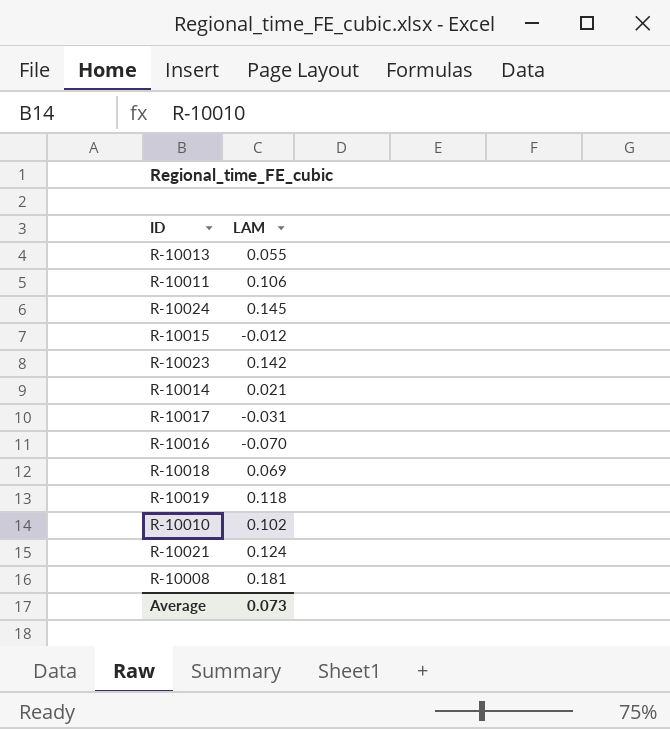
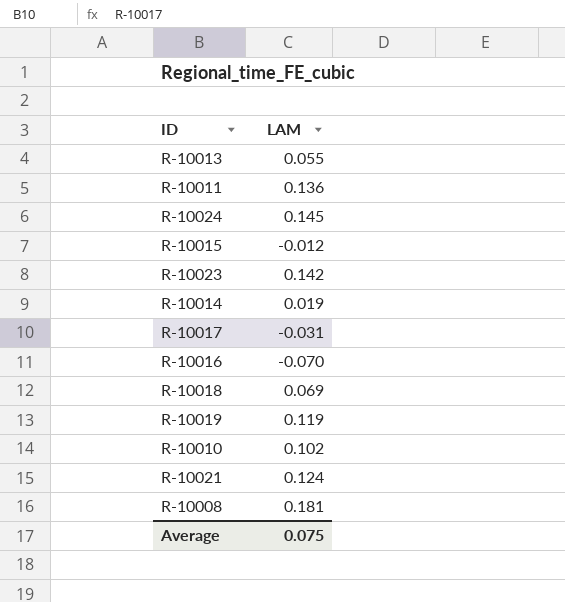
R-10011 | LAM: 0.106 -> 0.136
R-10014 | LAM: 0.021 -> 0.019
R-10019 | LAM: 0.118 -> 0.119
Average | LAM: 0.073 -> 0.075

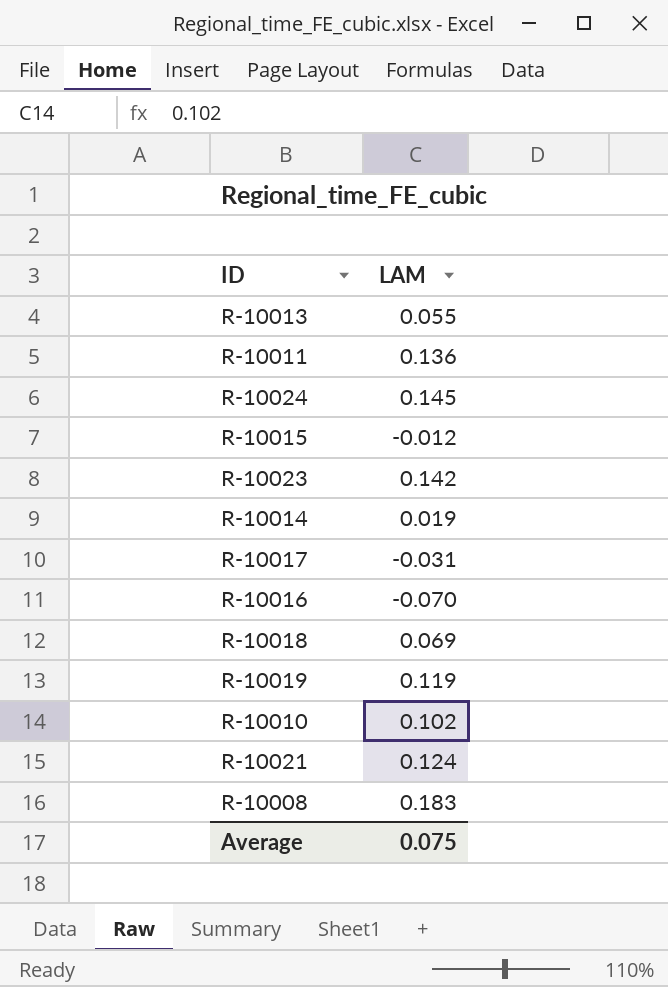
R-10008 | LAM: 0.181 -> 0.183

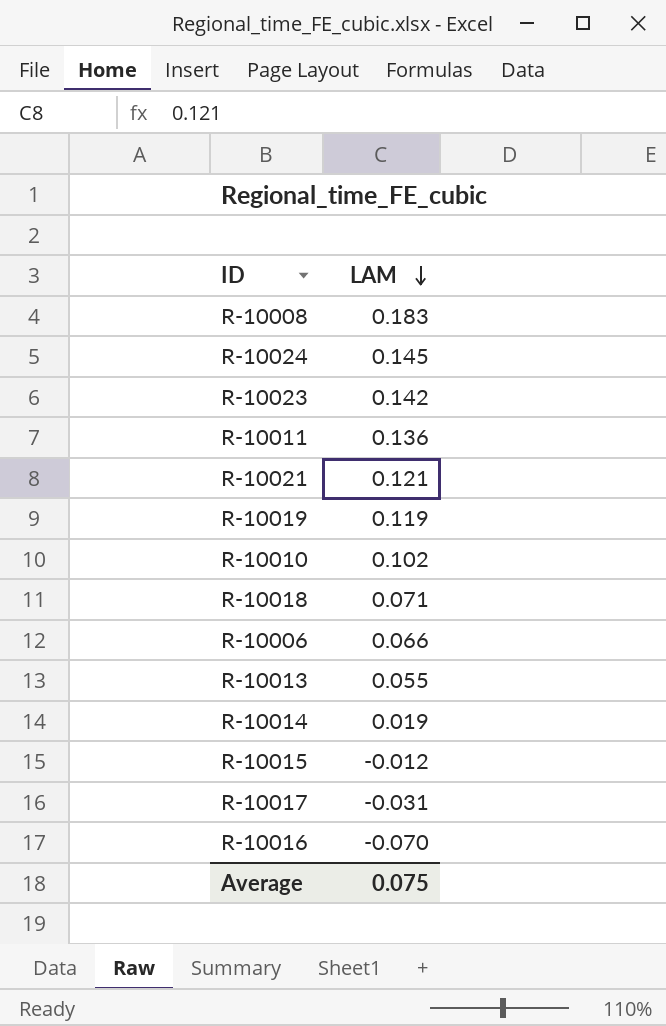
row order: none -> LAM descending
R-10021 | LAM: 0.124 -> 0.121
R-10018 | LAM: 0.069 -> 0.071
row R-10006: none -> 0.066

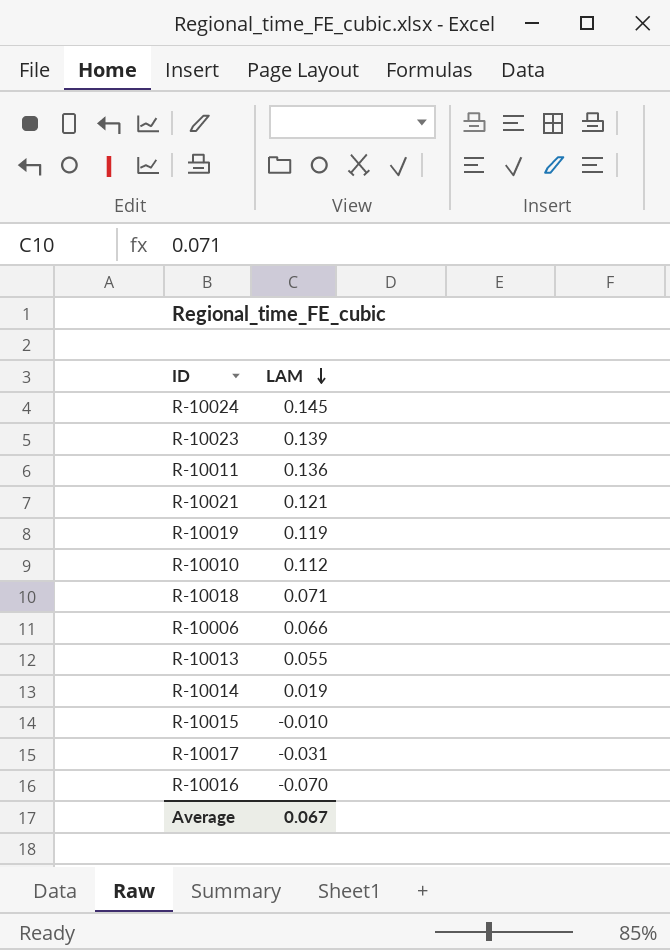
row R-10008: 0.183 -> none
R-10023 | LAM: 0.142 -> 0.139
R-10010 | LAM: 0.102 -> 0.112
R-10015 | LAM: -0.012 -> -0.010
Average | LAM: 0.075 -> 0.067

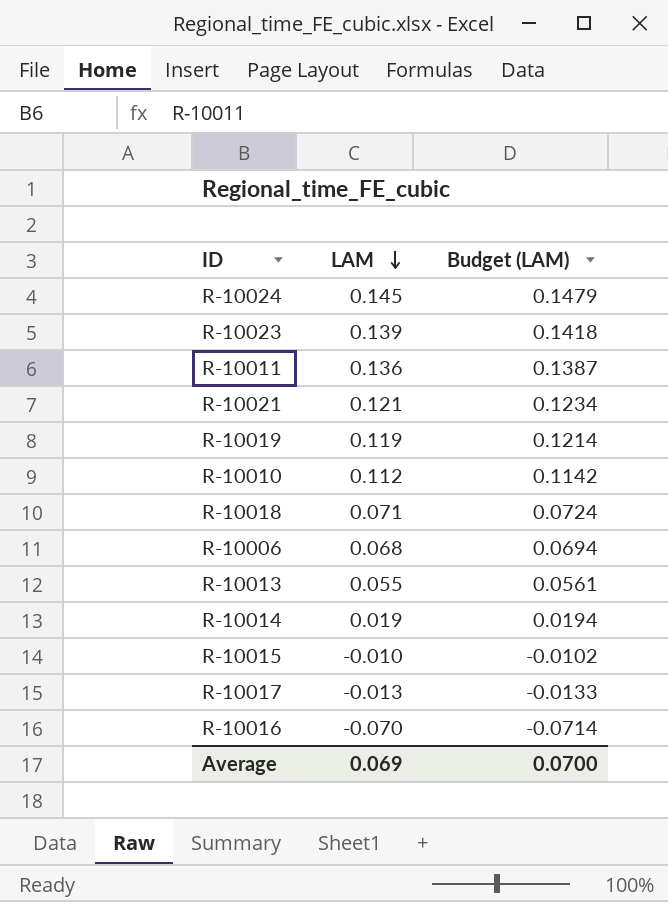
column Budget (LAM) | formula: none -> [LAM] * 1.02
R-10006 | LAM: 0.066 -> 0.068
R-10017 | LAM: -0.031 -> -0.013
Average | LAM: 0.067 -> 0.069

